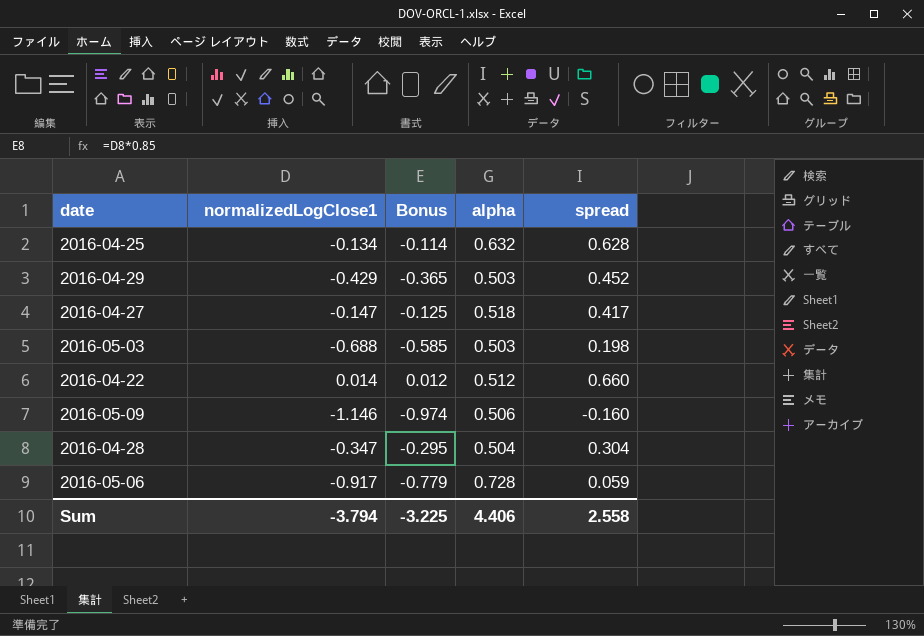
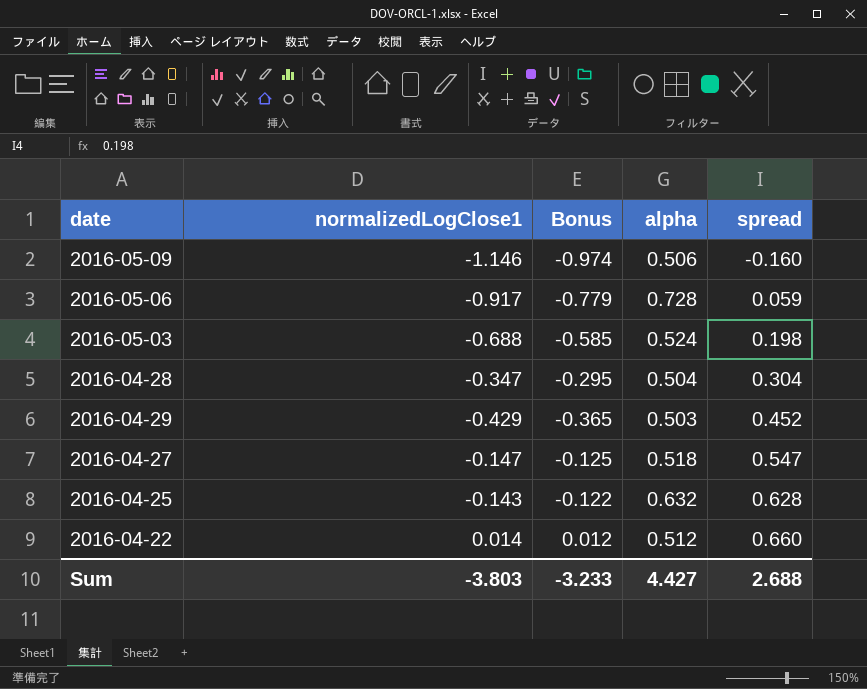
row order: none -> spread ascending
2016-05-03 | alpha: 0.503 -> 0.524
2016-04-27 | spread: 0.417 -> 0.547
2016-04-25 | normalizedLogClose1: -0.134 -> -0.143
2016-04-25 | Bonus: -0.114 -> -0.122
Sum | normalizedLogClose1: -3.794 -> -3.803
Sum | Bonus: -3.225 -> -3.233
Sum | alpha: 4.406 -> 4.427
Sum | spread: 2.558 -> 2.688

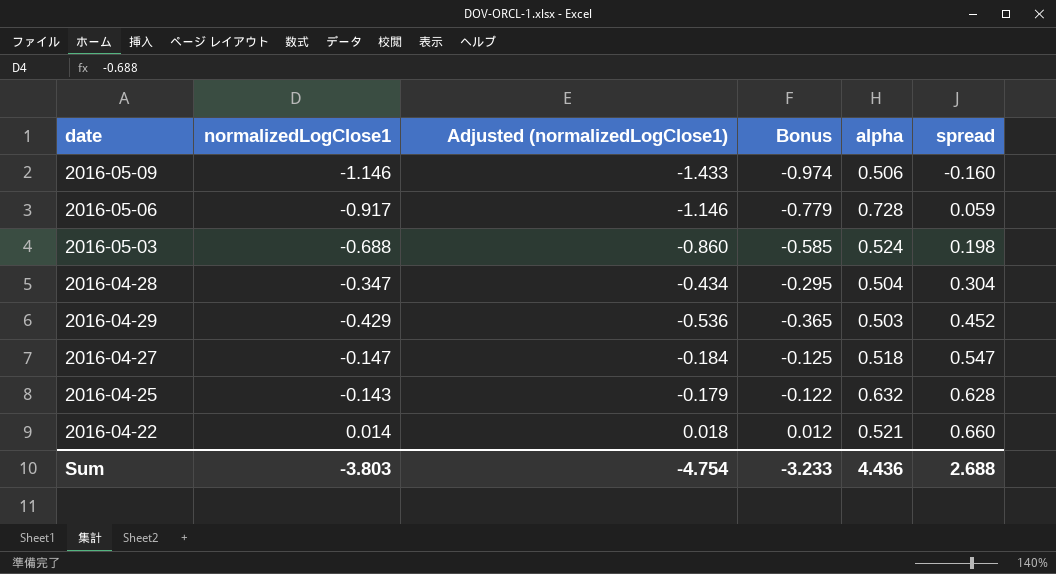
column Adjusted (normalizedLogClose1) | formula: none -> [normalizedLogClose1] * 1.25
2016-04-22 | alpha: 0.512 -> 0.521
Sum | alpha: 4.427 -> 4.436

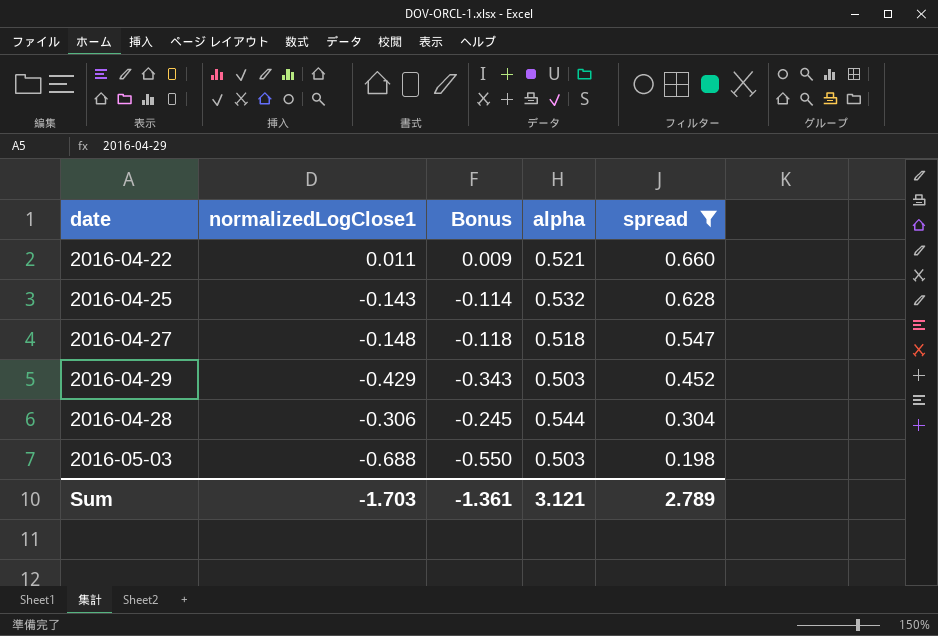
filter: none -> spread >= 0.198
row order: spread ascending -> spread descending
column Adjusted (normalizedLogClose1) | formula: [normalizedLogClose1] * 1.25 -> none
column Bonus | formula: [normalizedLogClose1] * 0.85 -> [normalizedLogClose1] * 0.8
2016-04-22 | normalizedLogClose1: 0.014 -> 0.011
2016-04-25 | alpha: 0.632 -> 0.532
2016-04-27 | normalizedLogClose1: -0.147 -> -0.148
2016-04-28 | normalizedLogClose1: -0.347 -> -0.306
2016-04-28 | alpha: 0.504 -> 0.544
2016-05-03 | alpha: 0.524 -> 0.503
Sum | normalizedLogClose1: -3.803 -> -1.703
Sum | Bonus: -3.233 -> -1.361
Sum | alpha: 4.436 -> 3.121
Sum | spread: 2.688 -> 2.789

